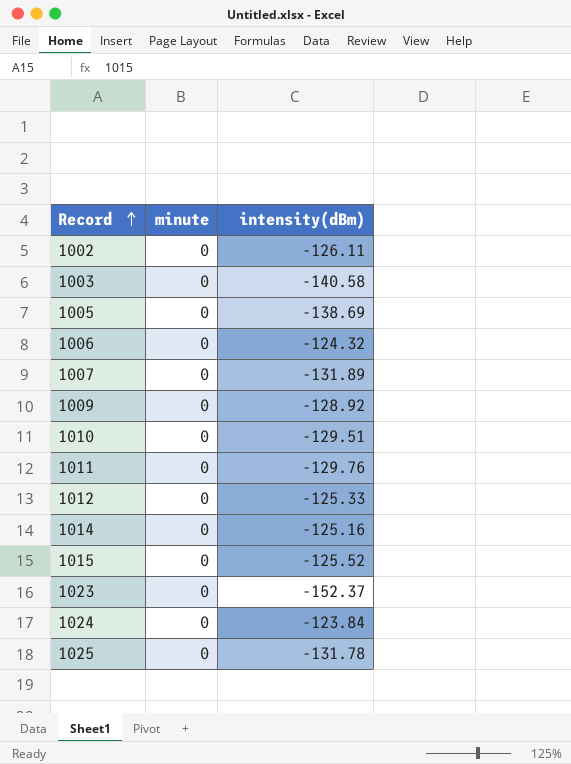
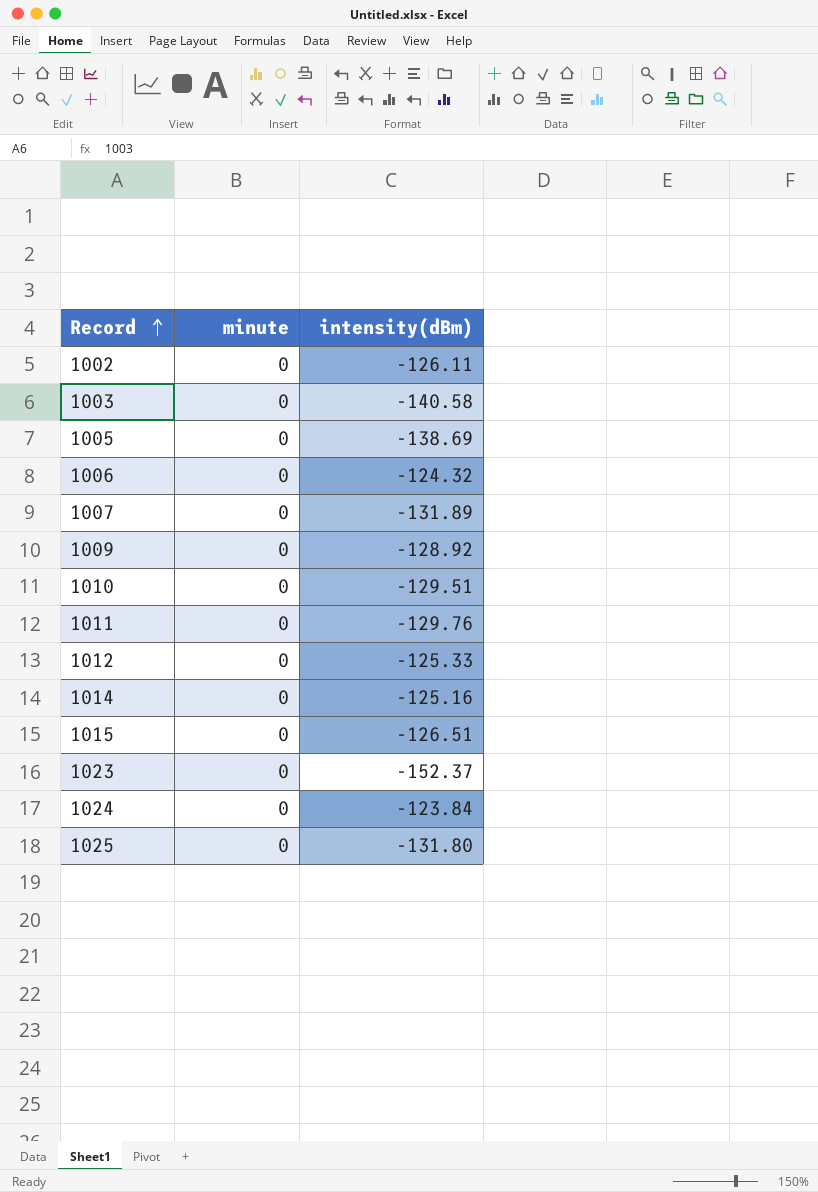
1015 | intensity(dBm): -125.52 -> -126.51
1025 | intensity(dBm): -131.78 -> -131.80

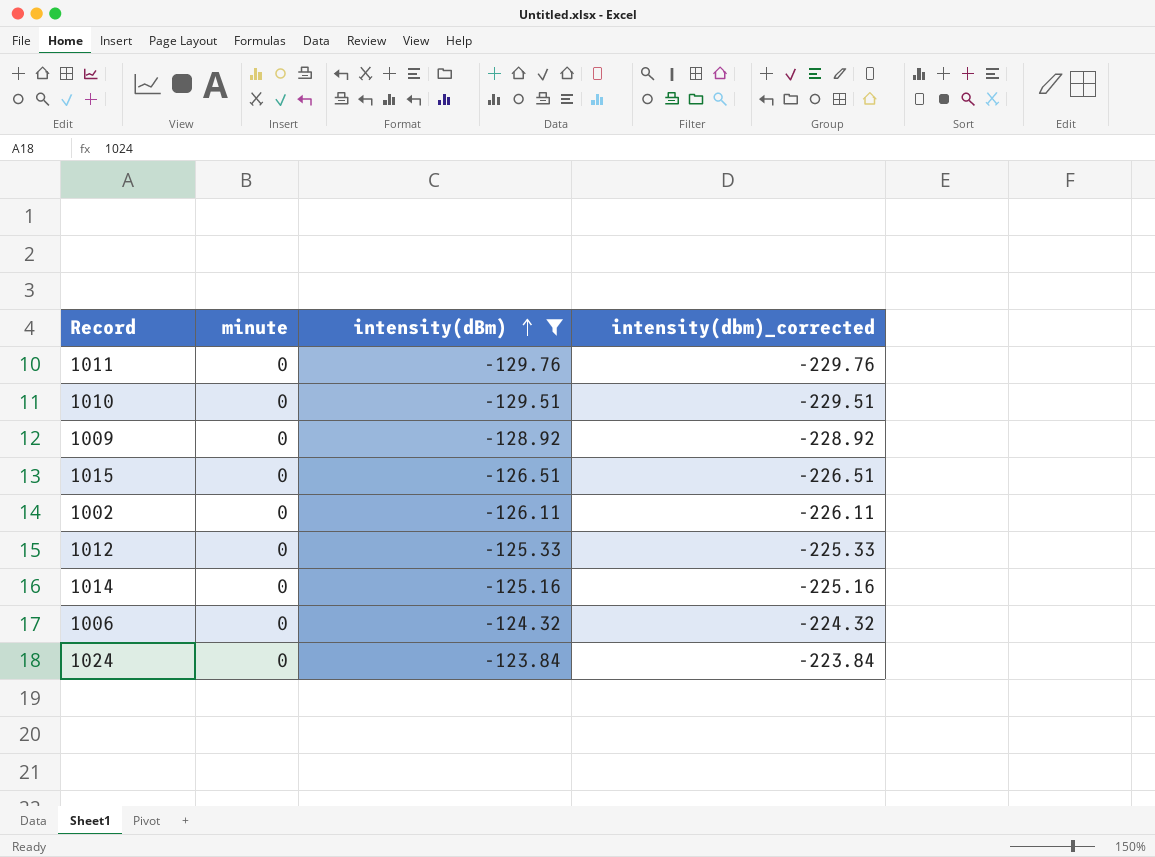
filter: none -> intensity(dBm) >= -129.76
row order: Record ascending -> intensity(dBm) ascending
column intensity(dbm)_corrected | formula: none -> [intensity(dBm)] - 100

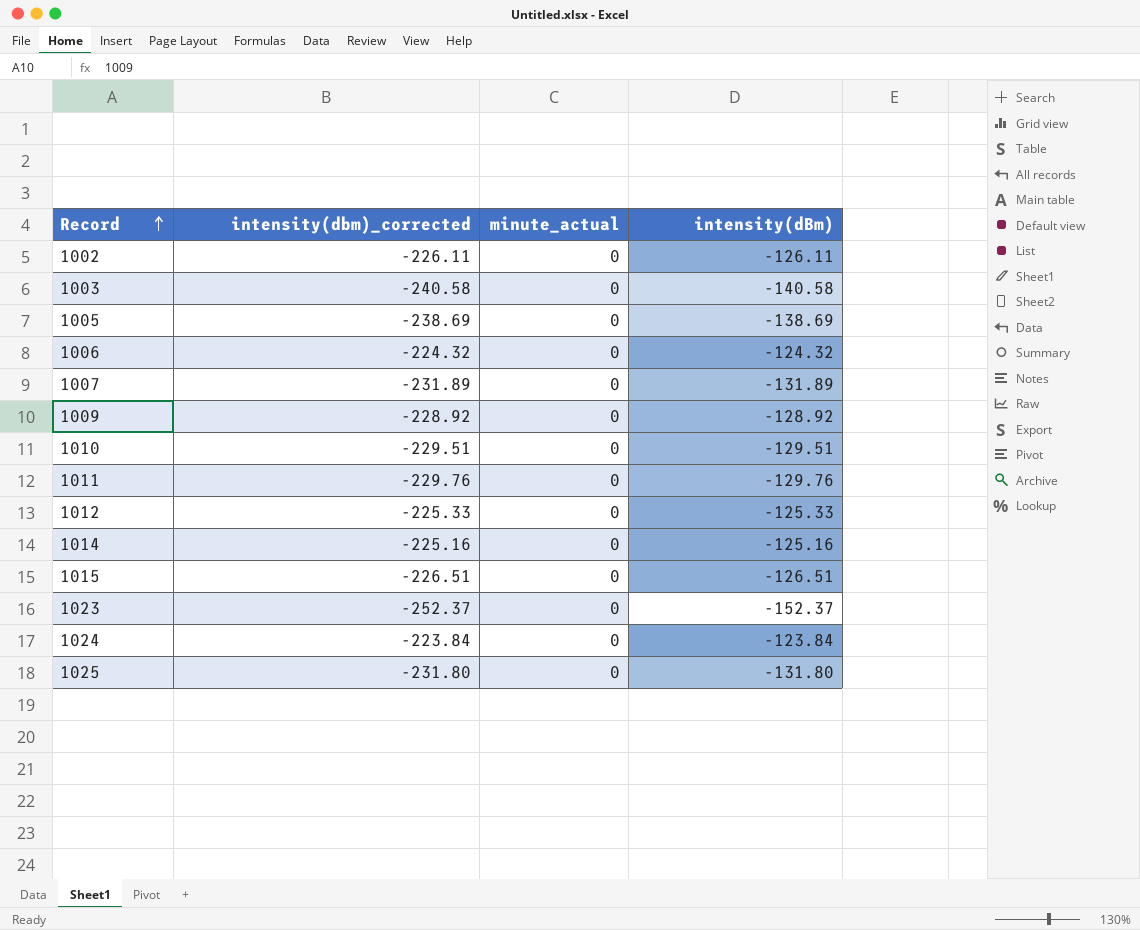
filter: intensity(dBm) >= -129.76 -> none
row order: intensity(dBm) ascending -> Record ascending
column intensity(dbm)_corrected | position: 4 -> 2
column name: minute -> minute_actual

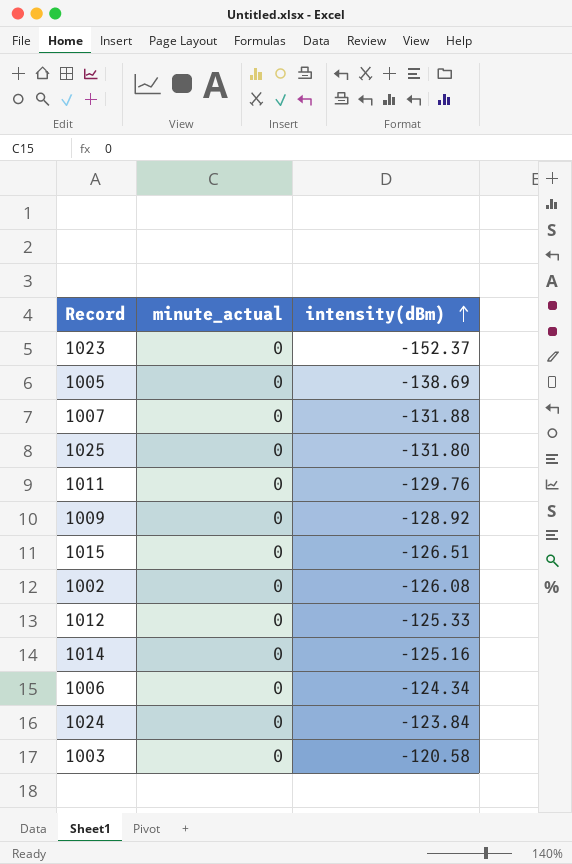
row order: Record ascending -> intensity(dBm) ascending
column intensity(dbm)_corrected | formula: [intensity(dBm)] - 100 -> none
row 1010: -229.51 | 0 | -129.51 -> none
1007 | intensity(dBm): -131.89 -> -131.88
1002 | intensity(dBm): -126.11 -> -126.08
1006 | intensity(dBm): -124.32 -> -124.34
1003 | intensity(dBm): -140.58 -> -120.58

